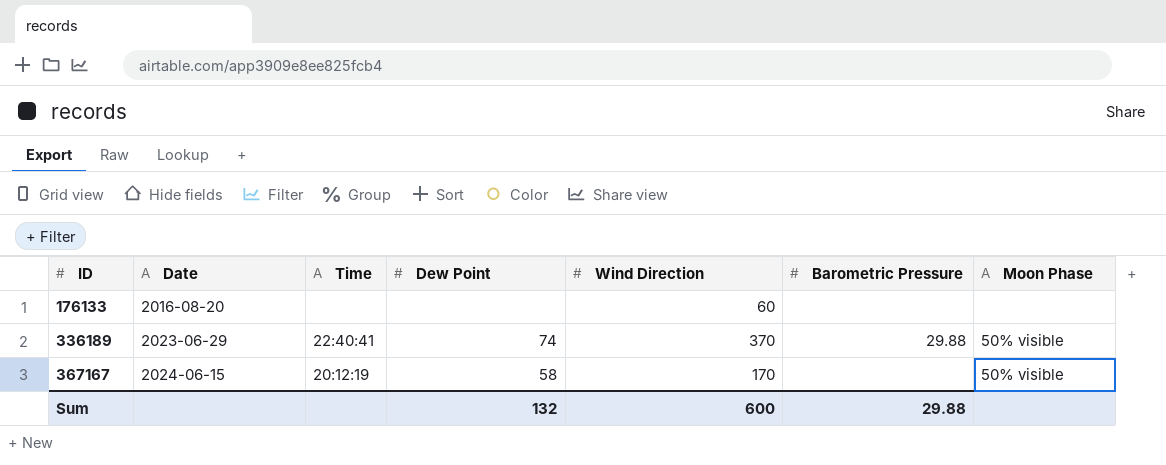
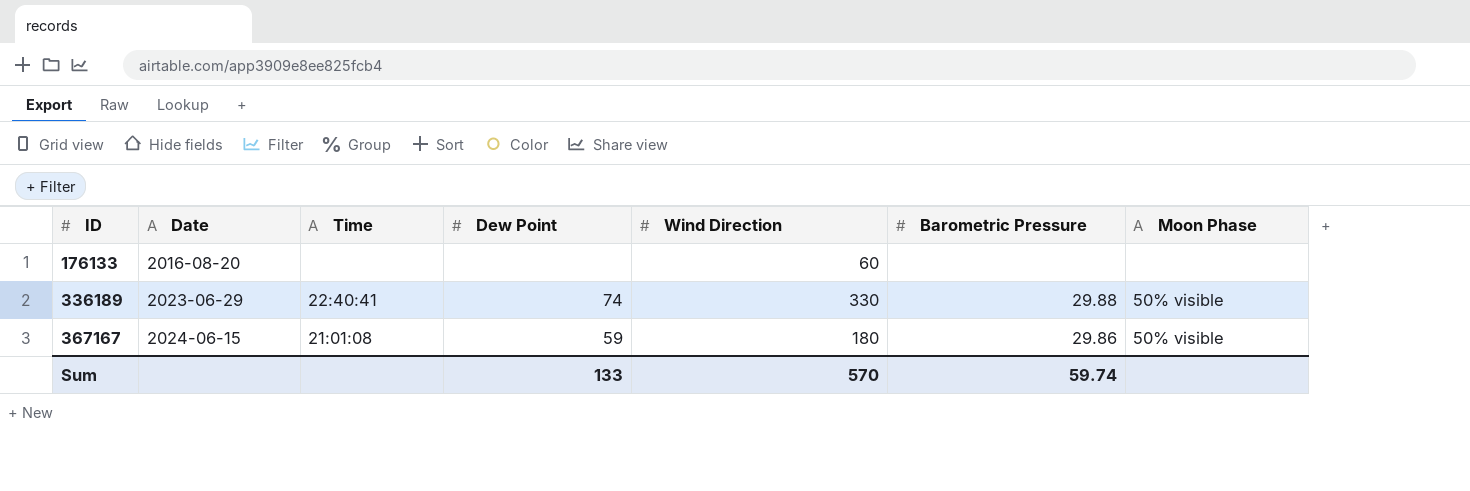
336189 | Wind Direction: 370 -> 330
367167 | Time: 20:12:19 -> 21:01:08
367167 | Dew Point: 58 -> 59
367167 | Wind Direction: 170 -> 180
367167 | Barometric Pressure: none -> 29.86
Sum | Dew Point: 132 -> 133
Sum | Wind Direction: 600 -> 570
Sum | Barometric Pressure: 29.88 -> 59.74

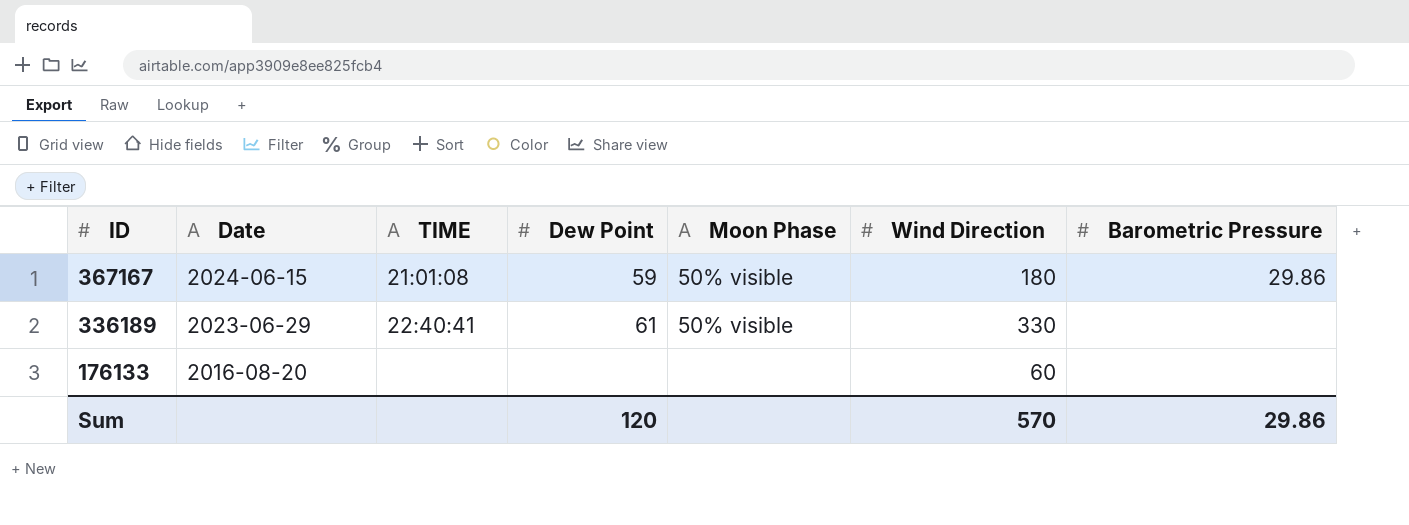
row order: ID ascending -> ID descending
column name: Time -> TIME
column Moon Phase | position: 7 -> 5
336189 | Dew Point: 74 -> 61
336189 | Barometric Pressure: 29.88 -> none
Sum | Dew Point: 133 -> 120
Sum | Barometric Pressure: 59.74 -> 29.86

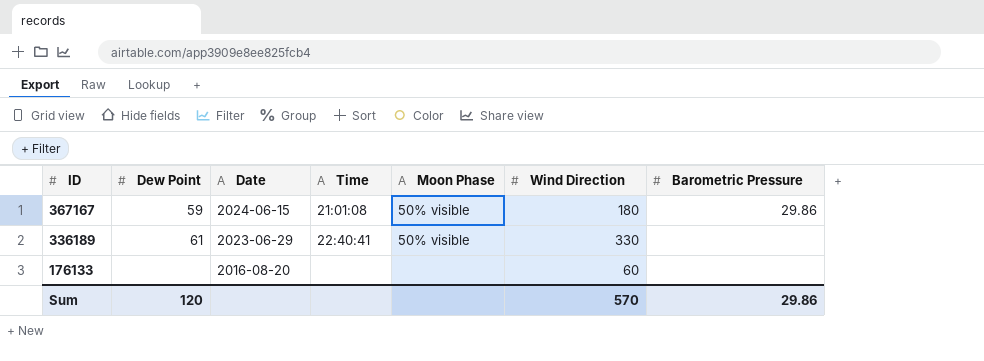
column Dew Point | position: 4 -> 2
column name: TIME -> Time

